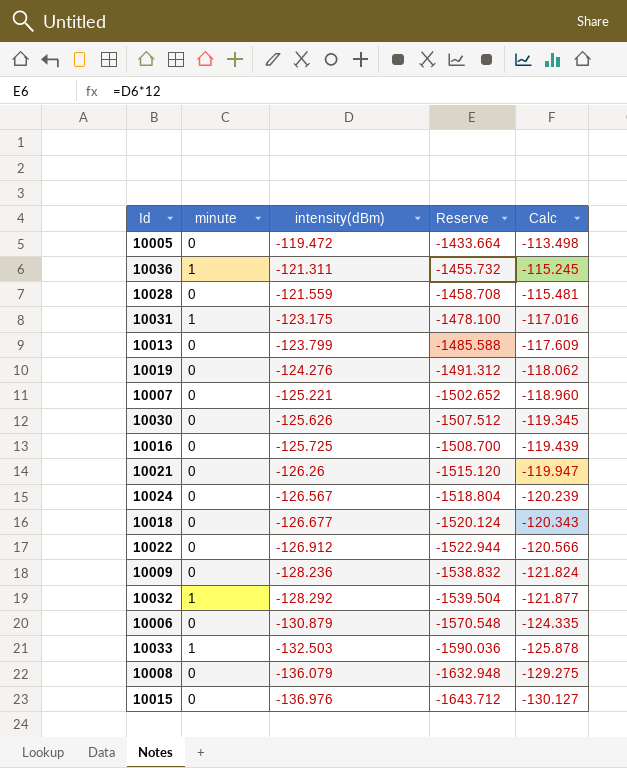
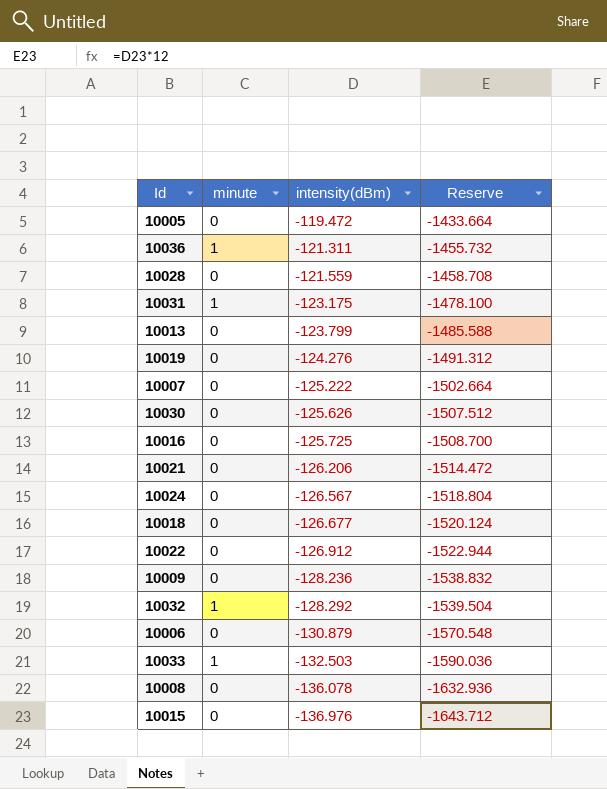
column Calc | formula: [intensity(dBm)] * 0.95 -> none
10007 | intensity(dBm): -125.221 -> -125.222
10007 | Reserve: -1502.652 -> -1502.664
10021 | intensity(dBm): -126.26 -> -126.206
10021 | Reserve: -1515.120 -> -1514.472
10008 | intensity(dBm): -136.079 -> -136.078
10008 | Reserve: -1632.948 -> -1632.936

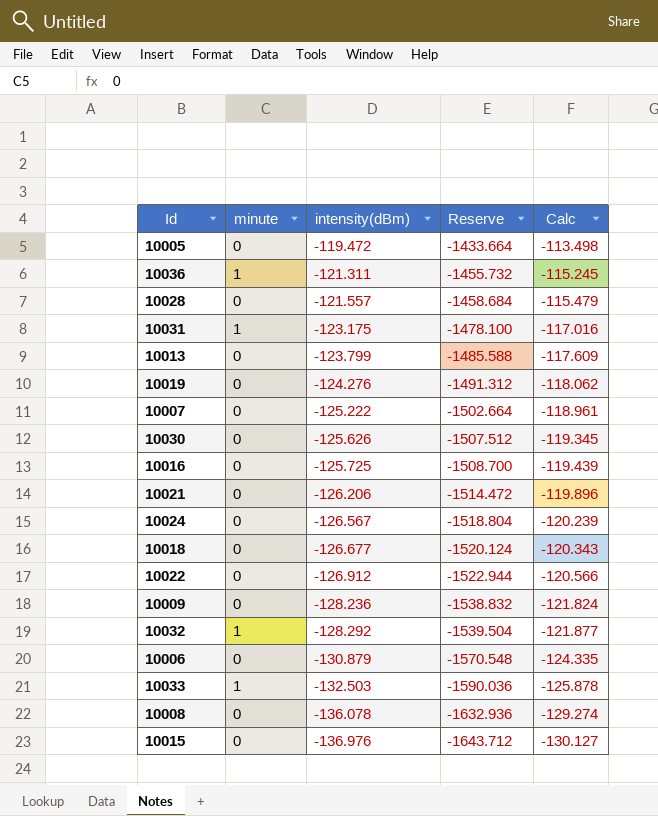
column Calc | formula: none -> [intensity(dBm)] * 0.95
10028 | intensity(dBm): -121.559 -> -121.557
10028 | Reserve: -1458.708 -> -1458.684

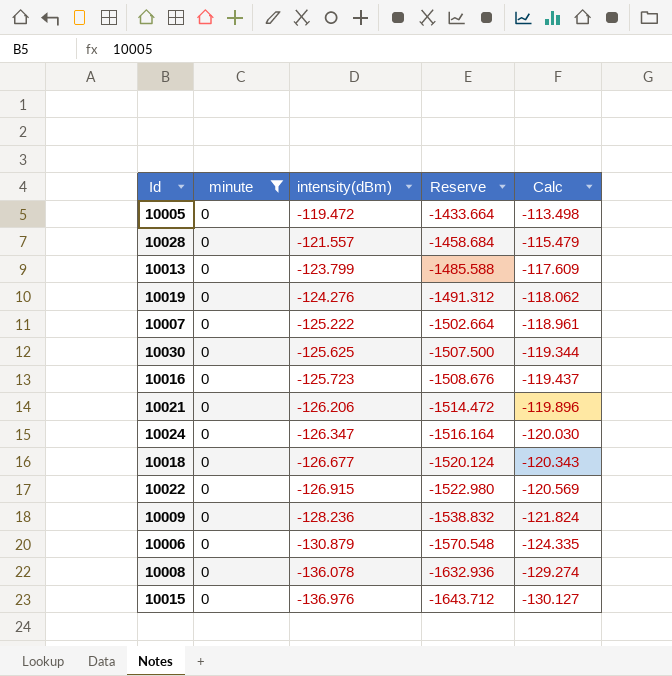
filter: none -> minute = 0
10030 | intensity(dBm): -125.626 -> -125.625
10030 | Reserve: -1507.512 -> -1507.500
10030 | Calc: -119.345 -> -119.344
10016 | intensity(dBm): -125.725 -> -125.723
10016 | Reserve: -1508.700 -> -1508.676
10016 | Calc: -119.439 -> -119.437
10024 | intensity(dBm): -126.567 -> -126.347
10024 | Reserve: -1518.804 -> -1516.164
10024 | Calc: -120.239 -> -120.030
10022 | intensity(dBm): -126.912 -> -126.915
10022 | Reserve: -1522.944 -> -1522.980
10022 | Calc: -120.566 -> -120.569

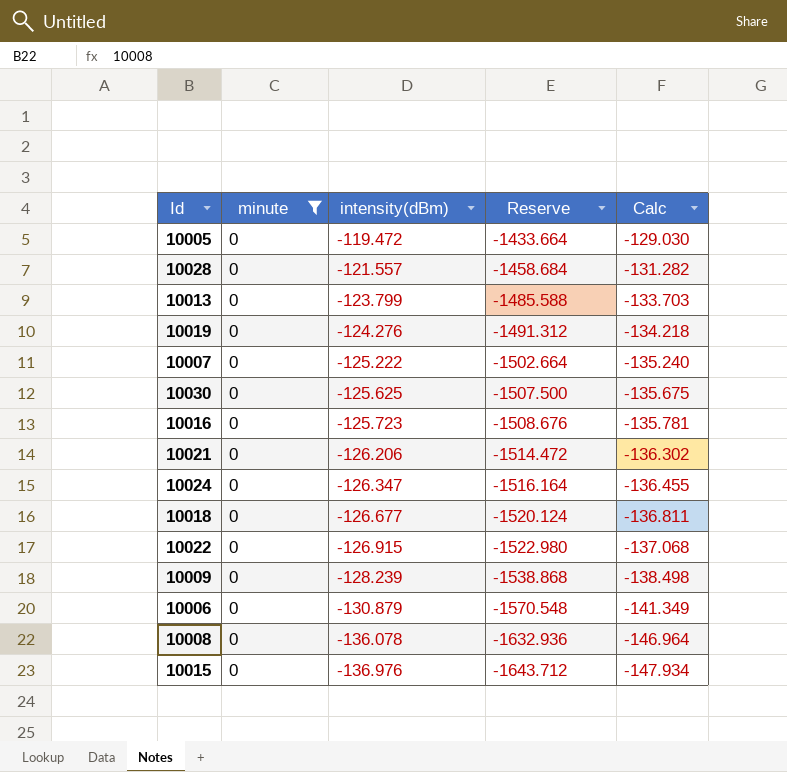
column Calc | formula: [intensity(dBm)] * 0.95 -> [intensity(dBm)] * 1.08
10009 | intensity(dBm): -128.236 -> -128.239
10009 | Reserve: -1538.832 -> -1538.868

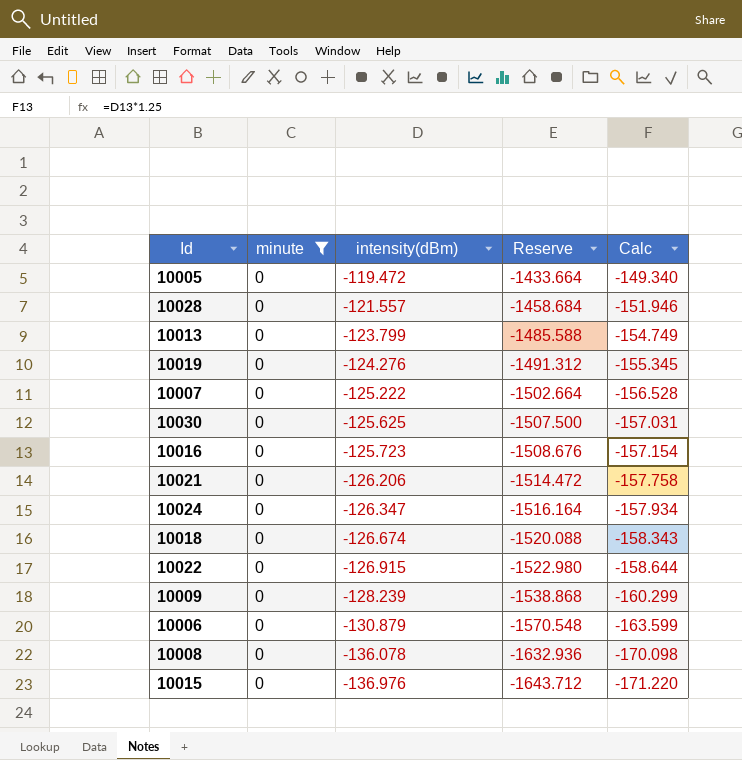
column Calc | formula: [intensity(dBm)] * 1.08 -> [intensity(dBm)] * 1.25
10018 | intensity(dBm): -126.677 -> -126.674
10018 | Reserve: -1520.124 -> -1520.088

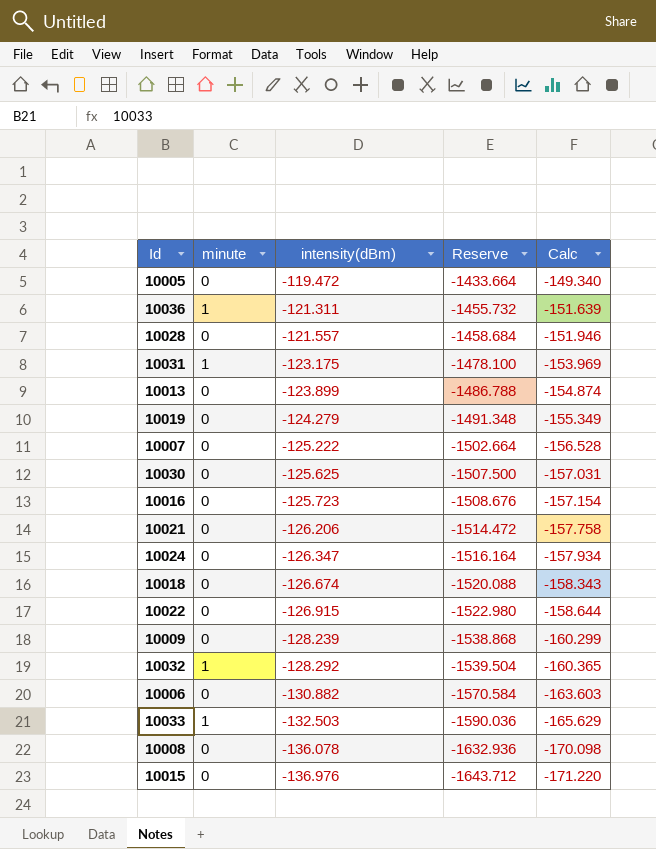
filter: minute = 0 -> none
10013 | intensity(dBm): -123.799 -> -123.899
10013 | Reserve: -1485.588 -> -1486.788
10013 | Calc: -154.749 -> -154.874
10019 | intensity(dBm): -124.276 -> -124.279
10019 | Reserve: -1491.312 -> -1491.348
10019 | Calc: -155.345 -> -155.349
10006 | intensity(dBm): -130.879 -> -130.882
10006 | Reserve: -1570.548 -> -1570.584
10006 | Calc: -163.599 -> -163.603

